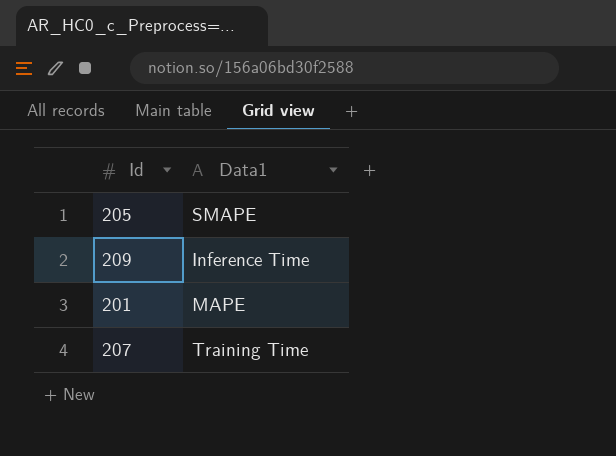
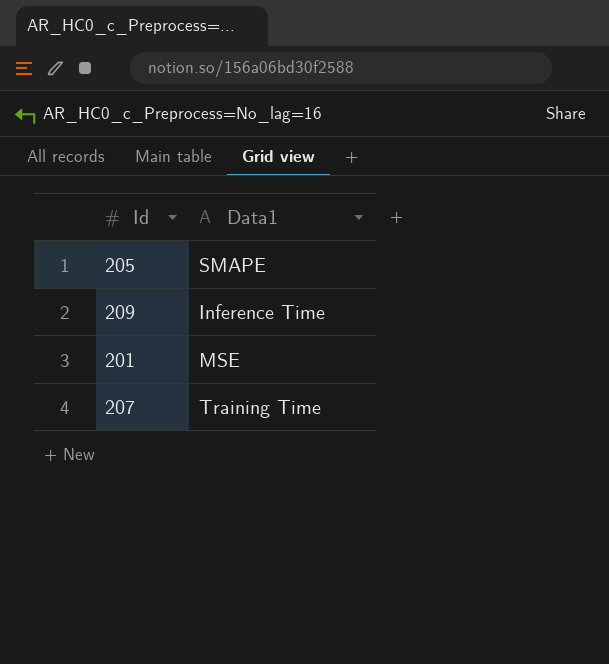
201 | Data1: MAPE -> MSE

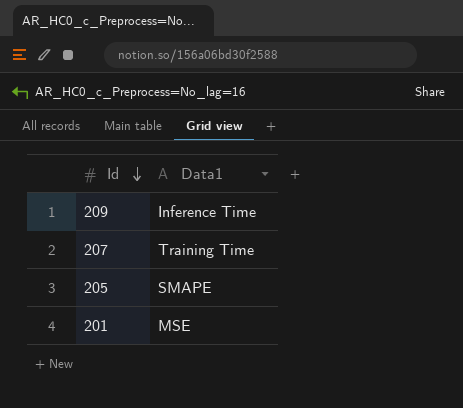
row order: none -> Id descending

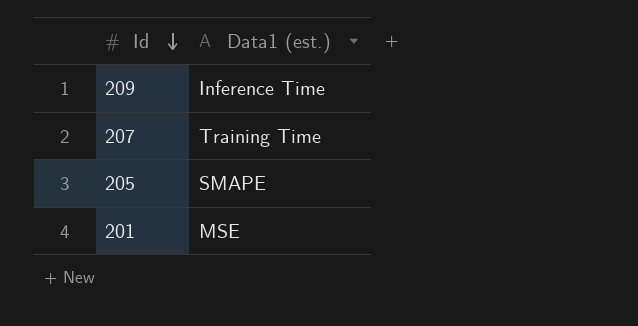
column name: Data1 -> Data1 (est.)

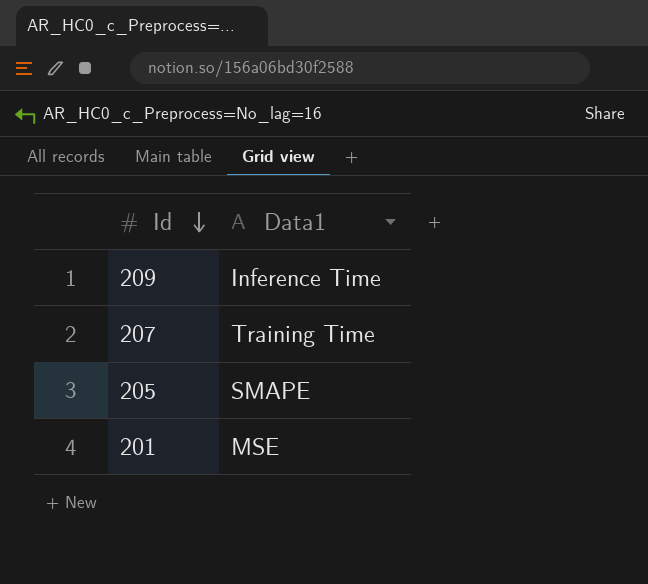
column name: Data1 (est.) -> Data1

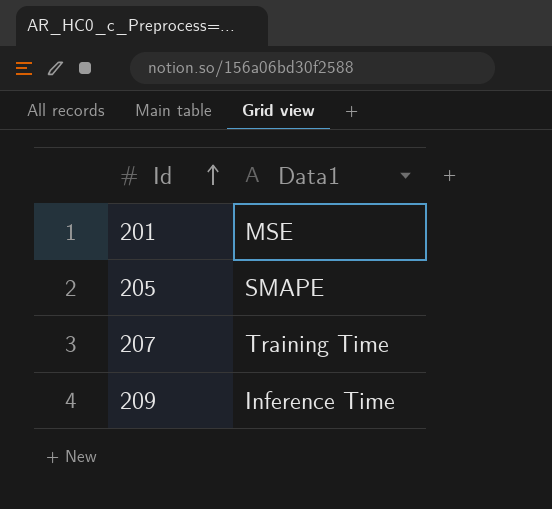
row order: Id descending -> Id ascending

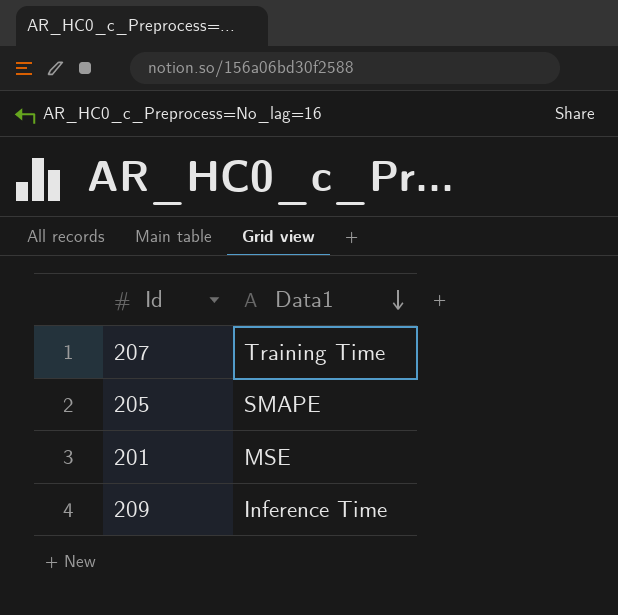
row order: Id ascending -> Data1 descending

